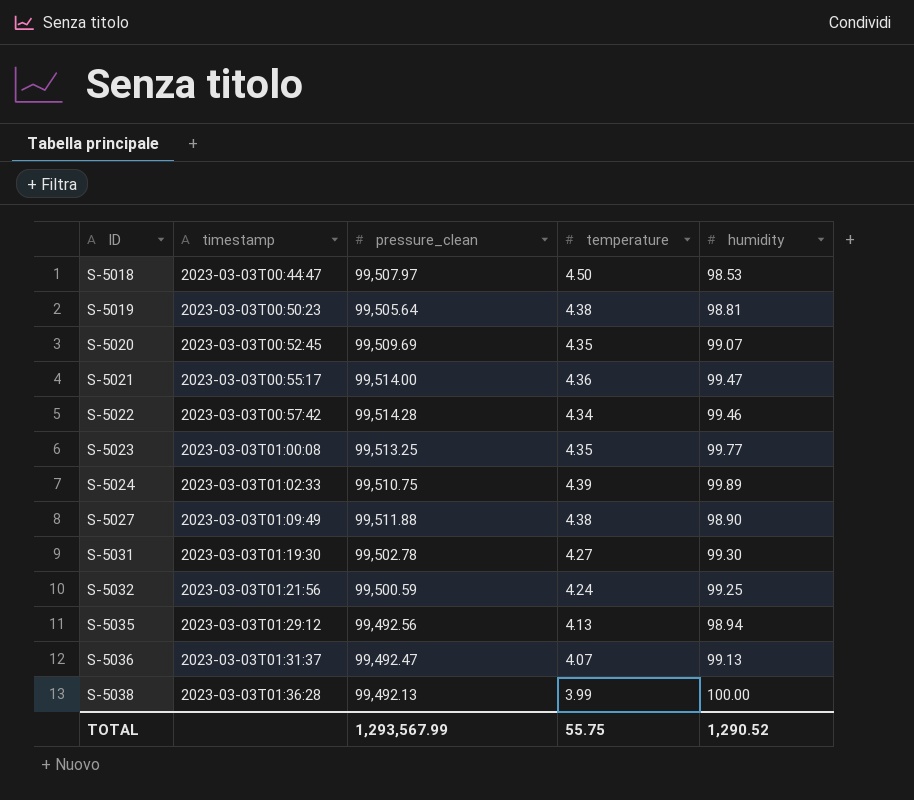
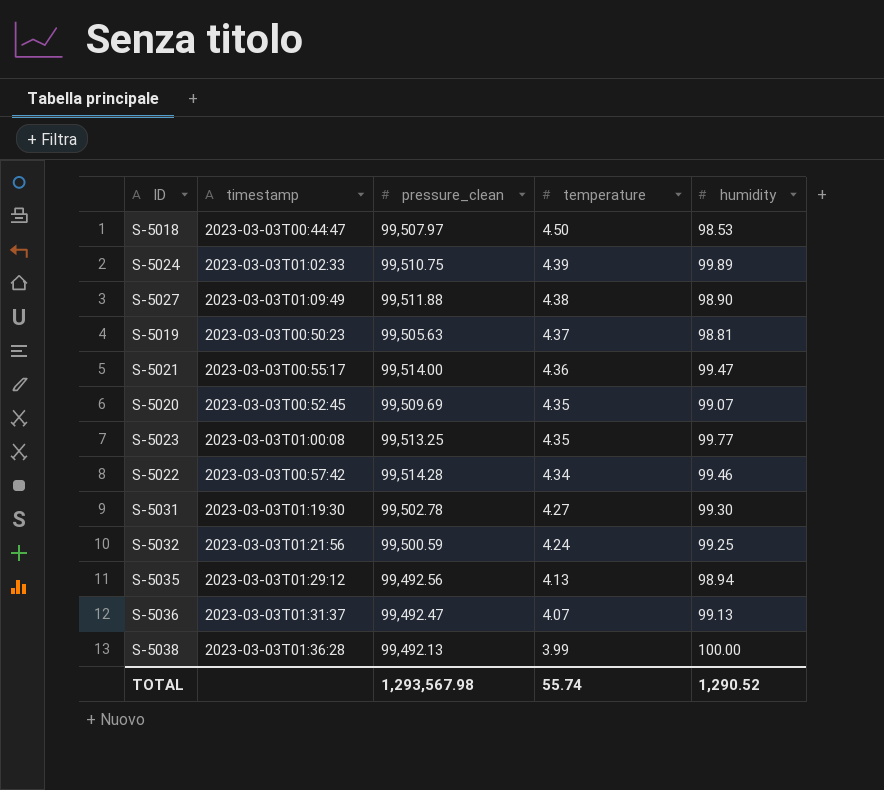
row order: ID ascending -> temperature descending
S-5019 | pressure_clean: 99,505.64 -> 99,505.63
S-5019 | temperature: 4.38 -> 4.37
TOTAL | pressure_clean: 1,293,567.99 -> 1,293,567.98
TOTAL | temperature: 55.75 -> 55.74

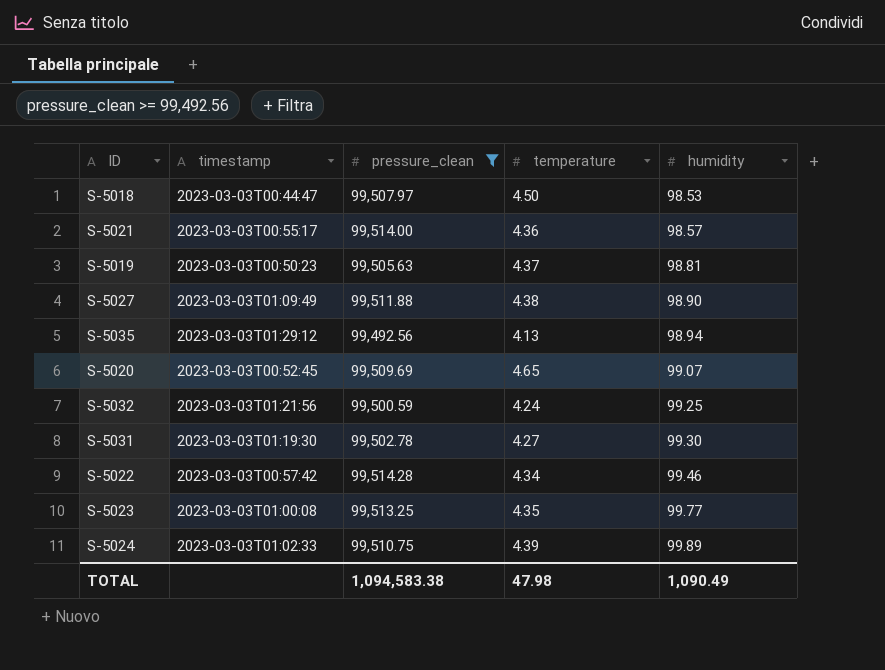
filter: none -> pressure_clean >= 99,492.56
row order: temperature descending -> humidity ascending
S-5021 | humidity: 99.47 -> 98.57
S-5020 | temperature: 4.35 -> 4.65
TOTAL | pressure_clean: 1,293,567.98 -> 1,094,583.38
TOTAL | temperature: 55.74 -> 47.98
TOTAL | humidity: 1,290.52 -> 1,090.49

